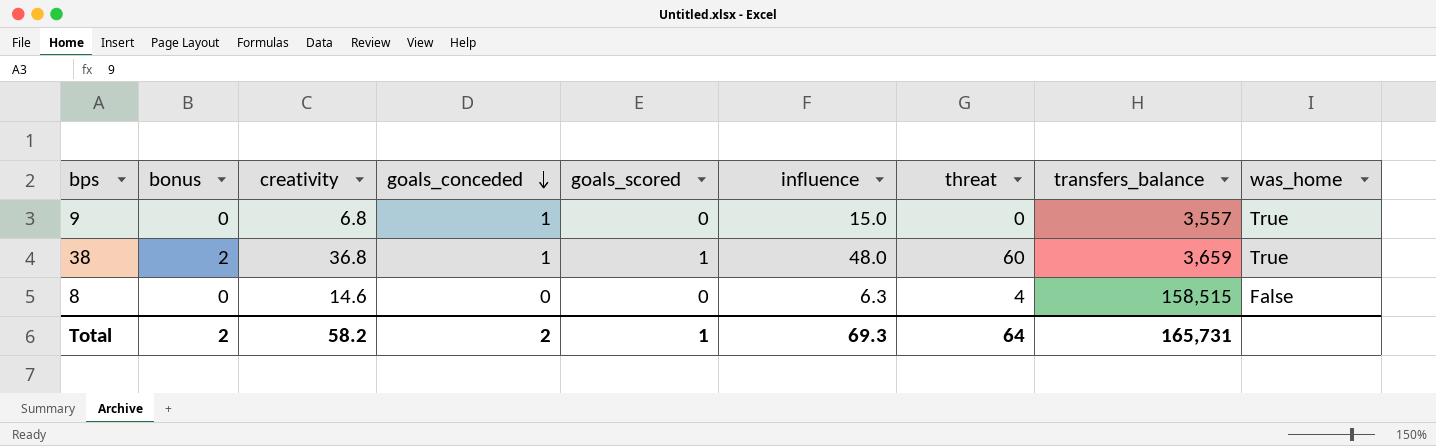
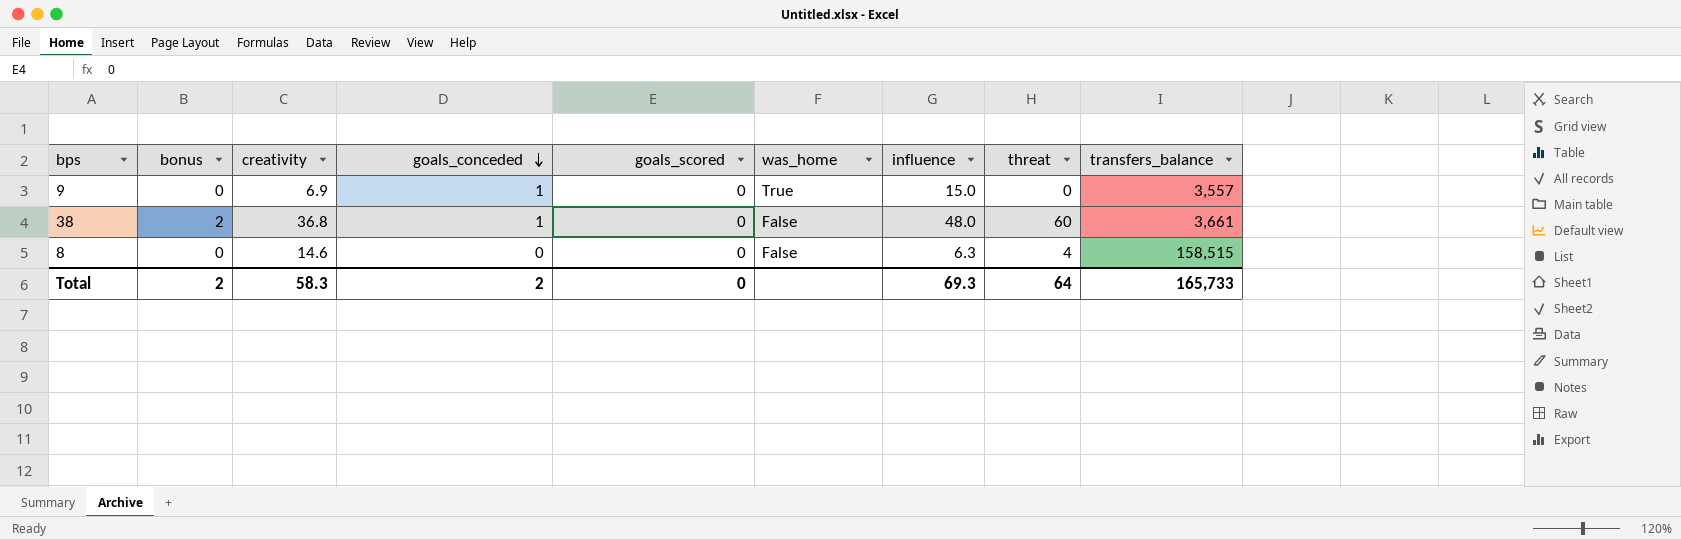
column was_home | position: 9 -> 6
9 | creativity: 6.8 -> 6.9
38 | goals_scored: 1 -> 0
38 | was_home: True -> False
38 | transfers_balance: 3,659 -> 3,661
Total | creativity: 58.2 -> 58.3
Total | goals_scored: 1 -> 0
Total | transfers_balance: 165,731 -> 165,733

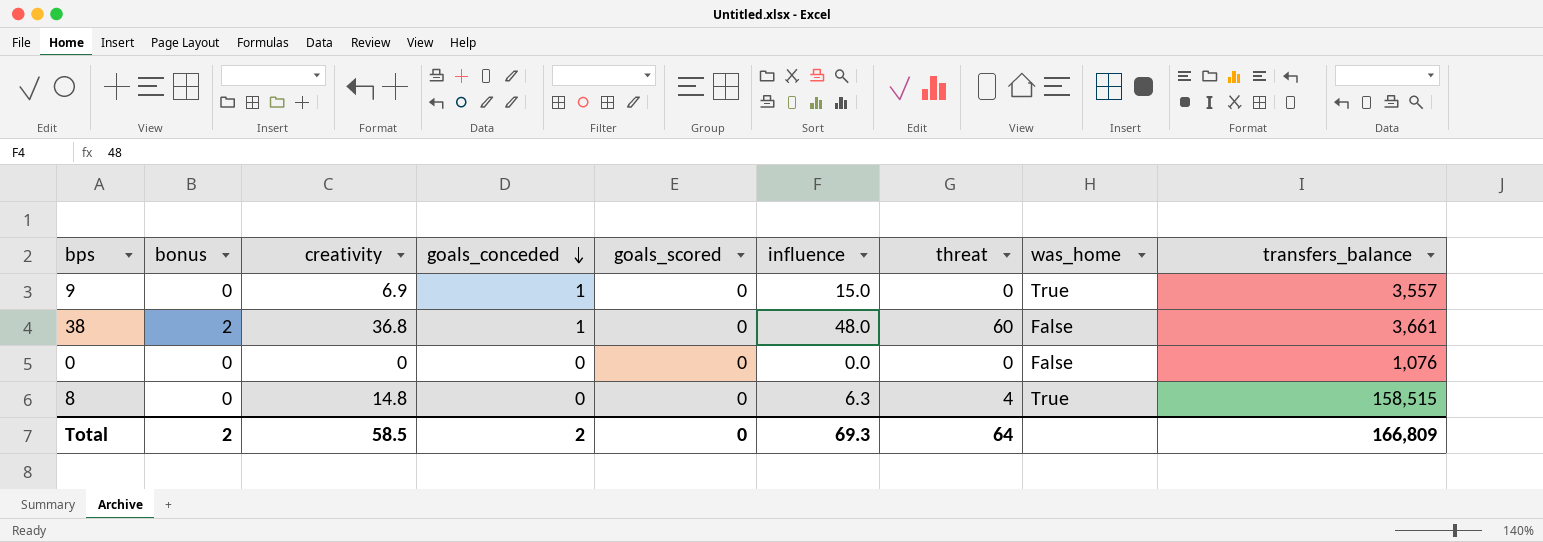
column was_home | position: 6 -> 8
row 0: none -> 0 | 0 | 0 | 0 | 0.0 | 0 | False | 1,076
8 | creativity: 14.6 -> 14.8
8 | was_home: False -> True
Total | creativity: 58.3 -> 58.5
Total | transfers_balance: 165,733 -> 166,809

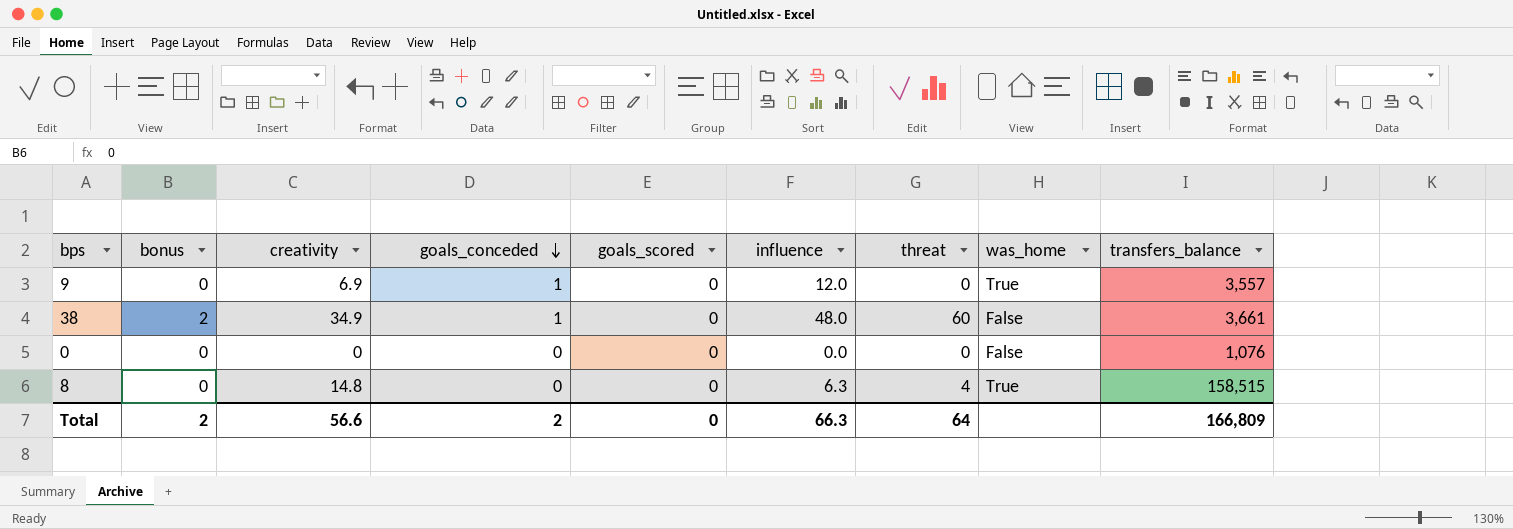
9 | influence: 15.0 -> 12.0
38 | creativity: 36.8 -> 34.9
Total | creativity: 58.5 -> 56.6
Total | influence: 69.3 -> 66.3

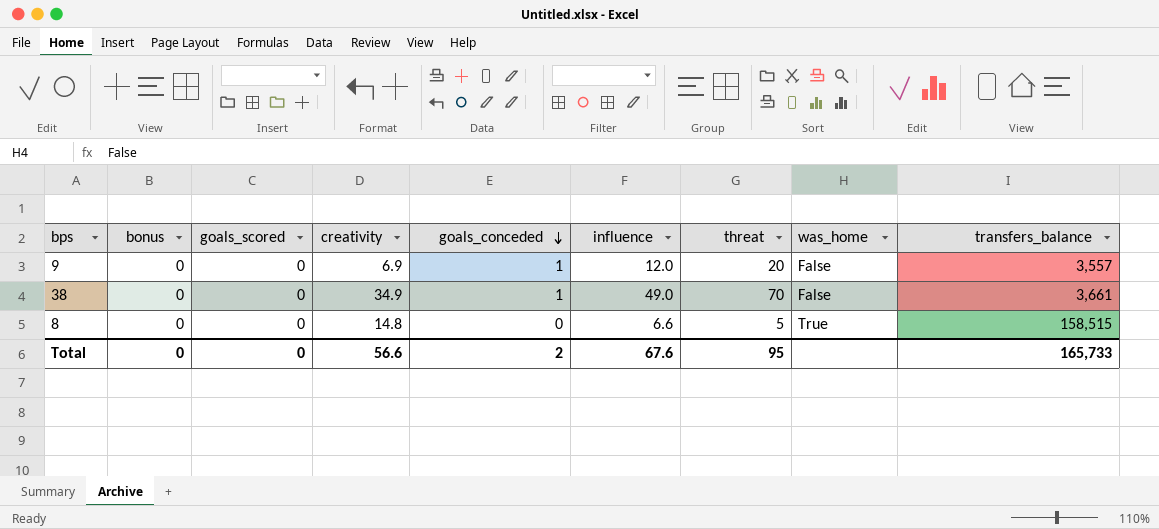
column goals_scored | position: 5 -> 3
row 0: 0 | 0 | 0 | 0 | 0.0 | 0 | False | 1,076 -> none
9 | threat: 0 -> 20
9 | was_home: True -> False
38 | bonus: 2 -> 0
38 | influence: 48.0 -> 49.0
38 | threat: 60 -> 70
8 | influence: 6.3 -> 6.6
8 | threat: 4 -> 5
Total | bonus: 2 -> 0
Total | influence: 66.3 -> 67.6
Total | threat: 64 -> 95
Total | transfers_balance: 166,809 -> 165,733

